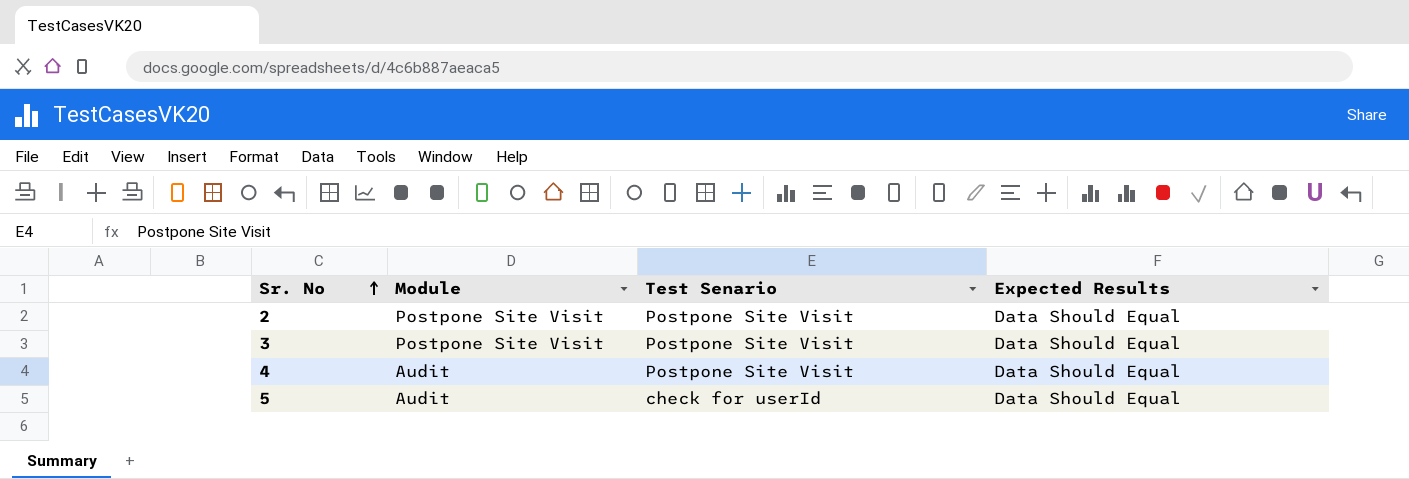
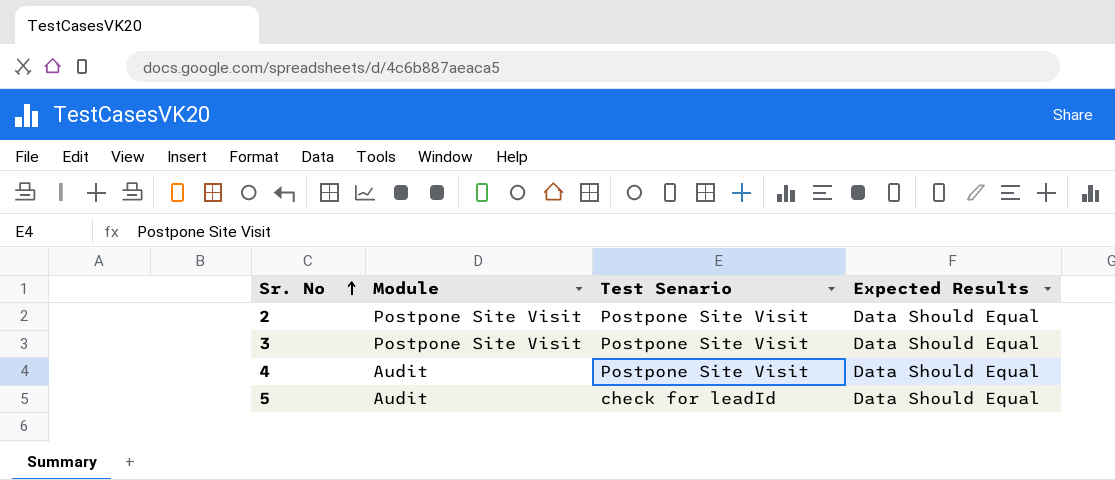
5 | Test Senario: check for userId -> check for leadId

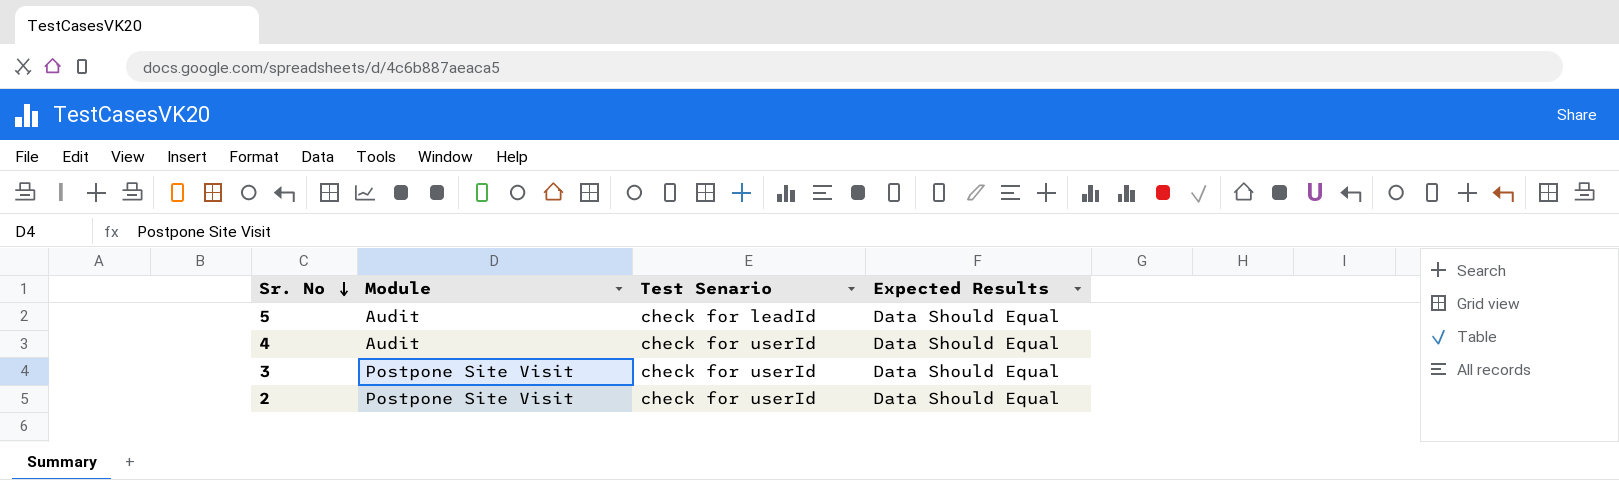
row order: Sr. No ascending -> Sr. No descending
4 | Test Senario: Postpone Site Visit -> check for userId
3 | Test Senario: Postpone Site Visit -> check for userId
2 | Test Senario: Postpone Site Visit -> check for userId

